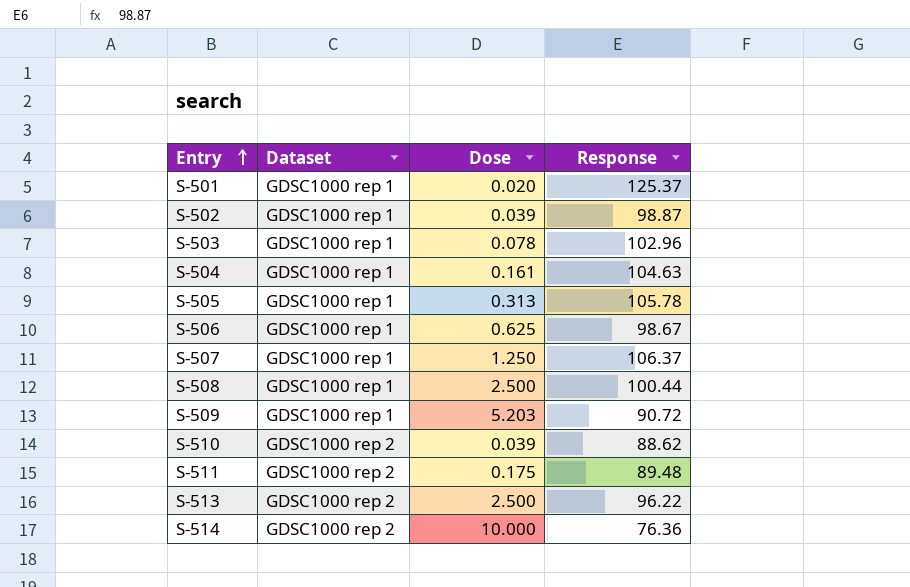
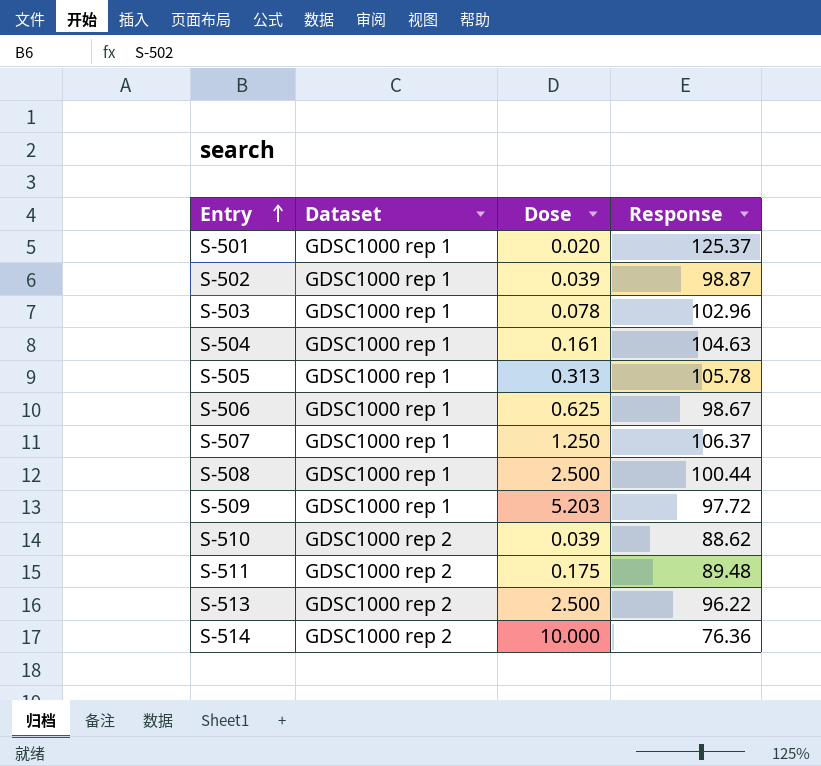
S-509 | Response: 90.72 -> 97.72

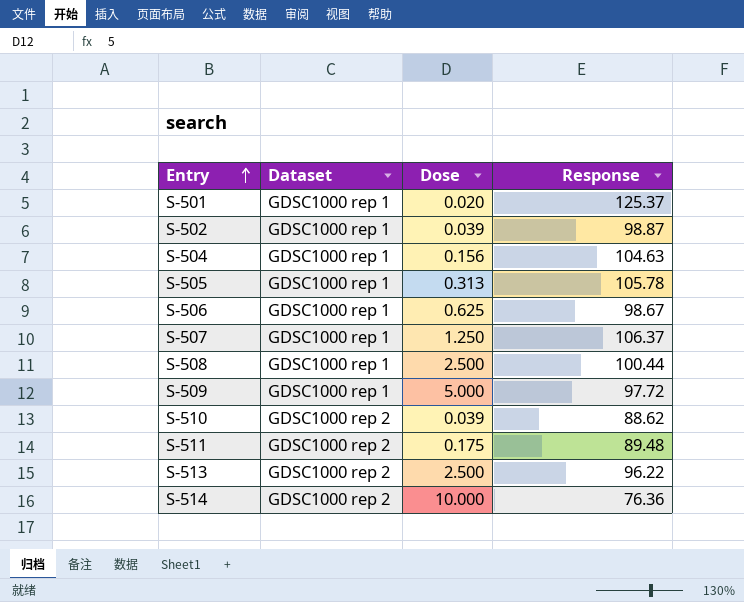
row S-503: GDSC1000 rep 1 | 0.078 | 102.96 -> none
S-504 | Dose: 0.161 -> 0.156
S-509 | Dose: 5.203 -> 5.000

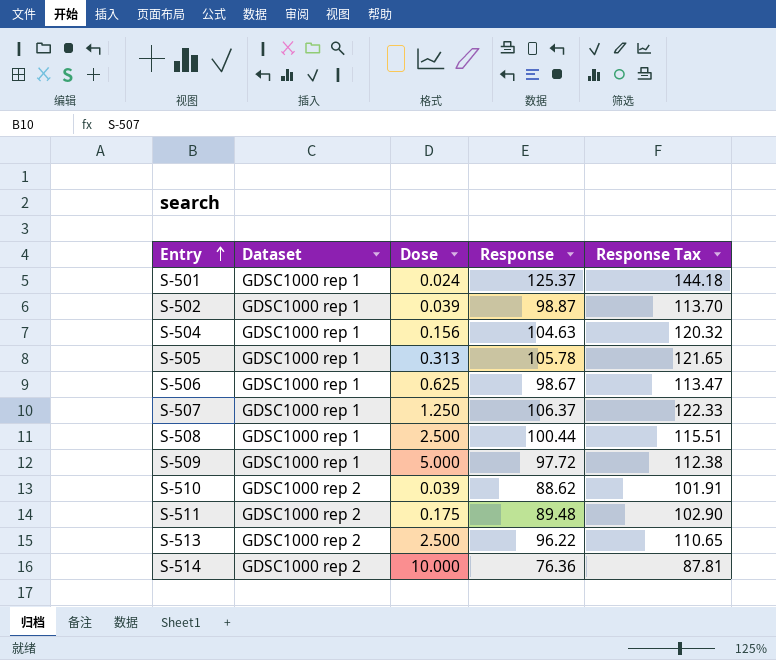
column Response Tax | formula: none -> [Response] * 1.15
S-501 | Dose: 0.020 -> 0.024

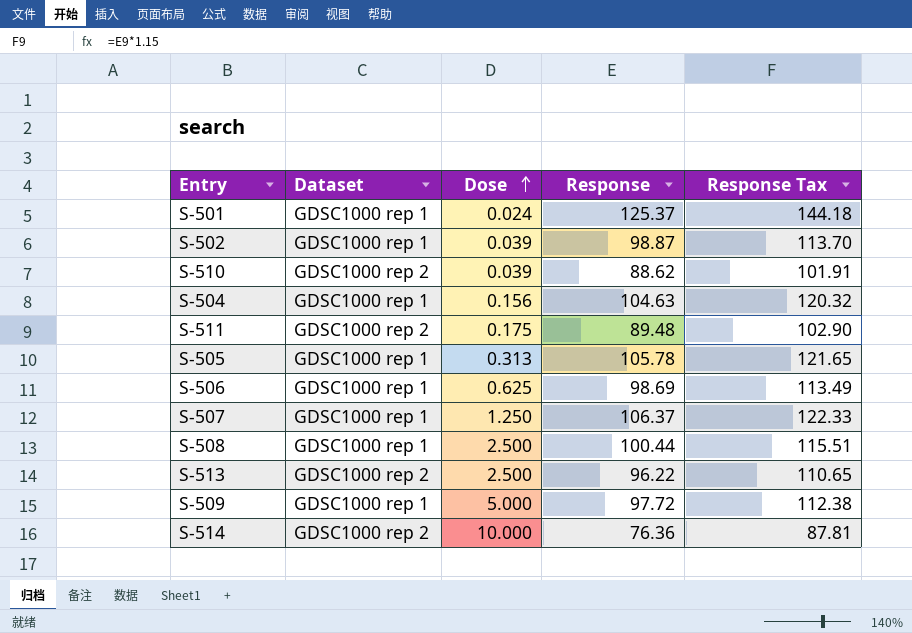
row order: Entry ascending -> Dose ascending
S-506 | Response: 98.67 -> 98.69
S-506 | Response Tax: 113.47 -> 113.49

